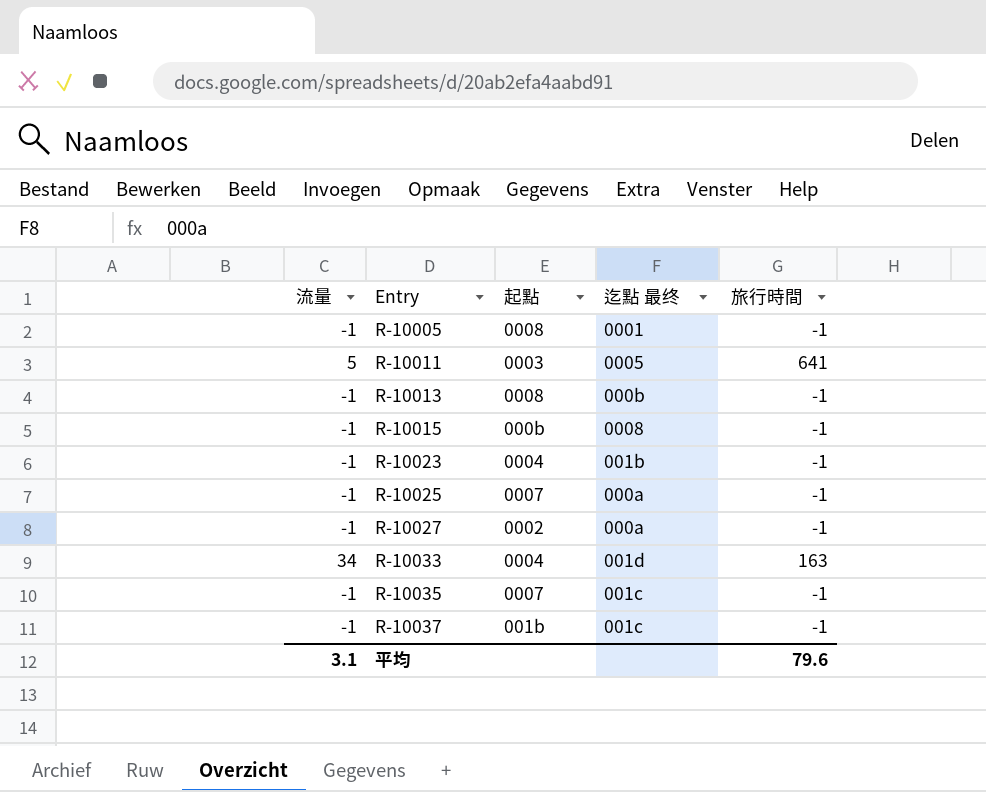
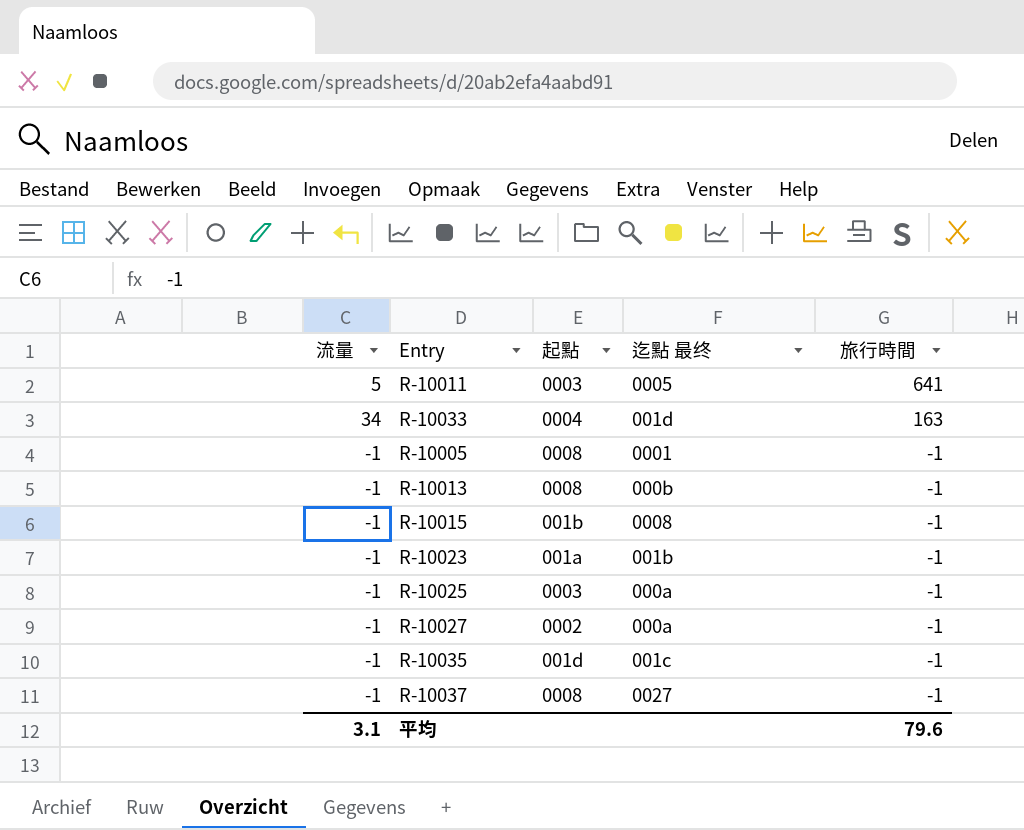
row order: Entry ascending -> 旅行時間 descending
R-10015 | 起點: 000b -> 001b
R-10023 | 起點: 0004 -> 001a
R-10025 | 起點: 0007 -> 0003
R-10035 | 起點: 0007 -> 001d
R-10037 | 起點: 001b -> 0008
R-10037 | 迄點 最终: 001c -> 0027

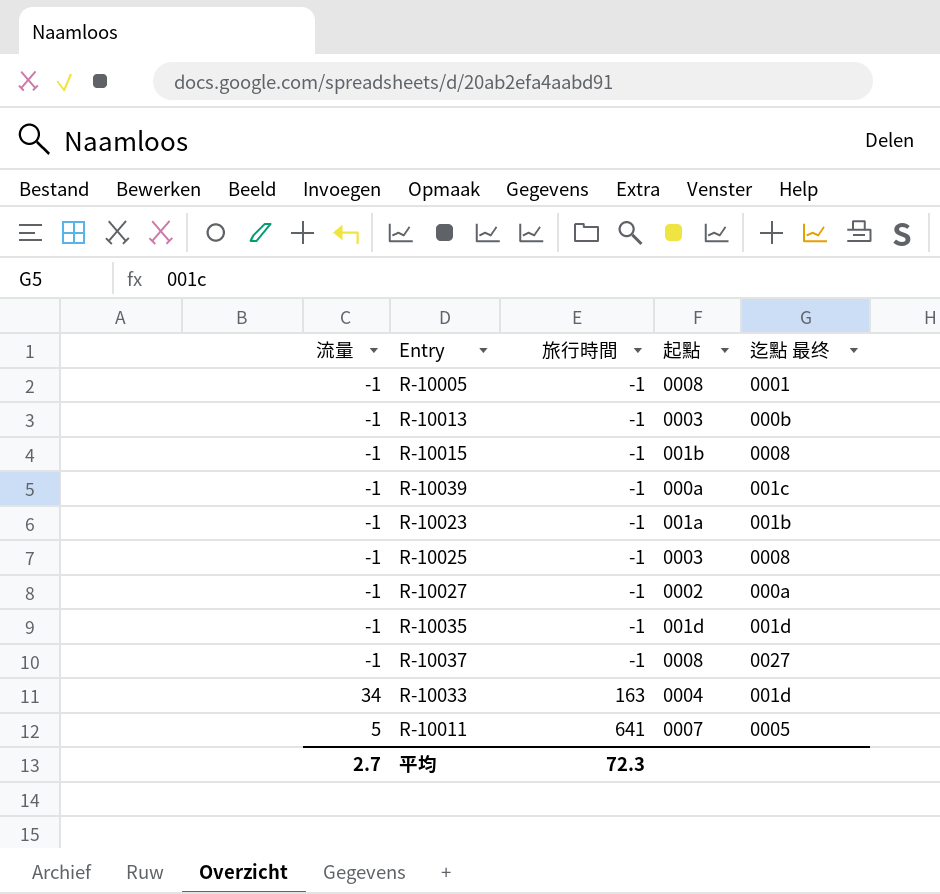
row order: 旅行時間 descending -> 旅行時間 ascending
column 旅行時間 | position: 5 -> 3
R-10013 | 起點: 0008 -> 0003
row R-10039: none -> -1 | -1 | 000a | 001c
R-10025 | 迄點 最终: 000a -> 0008
R-10035 | 迄點 最终: 001c -> 001d
R-10011 | 起點: 0003 -> 0007
平均 | 流量: 3.1 -> 2.7
平均 | 旅行時間: 79.6 -> 72.3

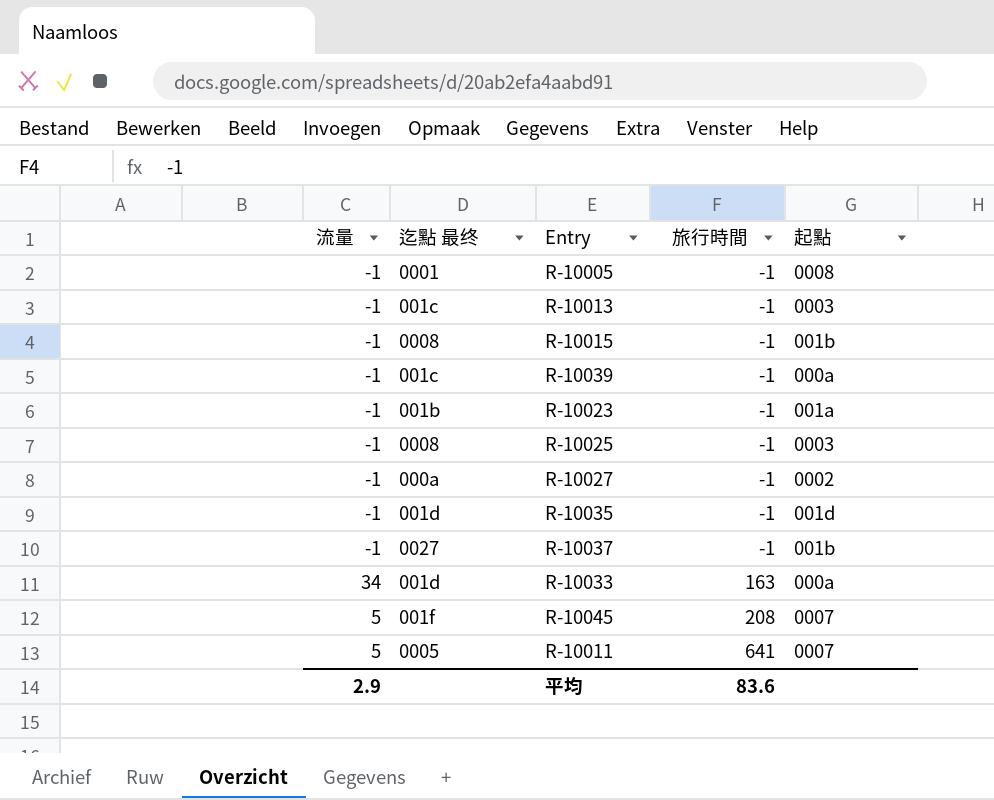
column 迄點 最终 | position: 5 -> 2
R-10013 | 迄點 最终: 000b -> 001c
R-10037 | 起點: 0008 -> 001b
R-10033 | 起點: 0004 -> 000a
row R-10045: none -> 5 | 001f | 208 | 0007
平均 | 流量: 2.7 -> 2.9
平均 | 旅行時間: 72.3 -> 83.6

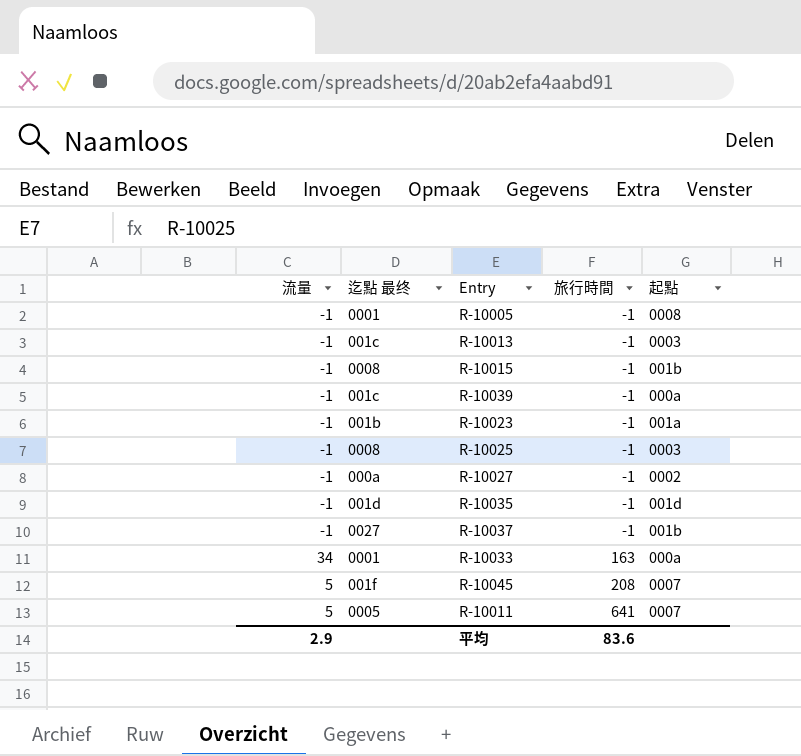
R-10033 | 迄點 最终: 001d -> 0001

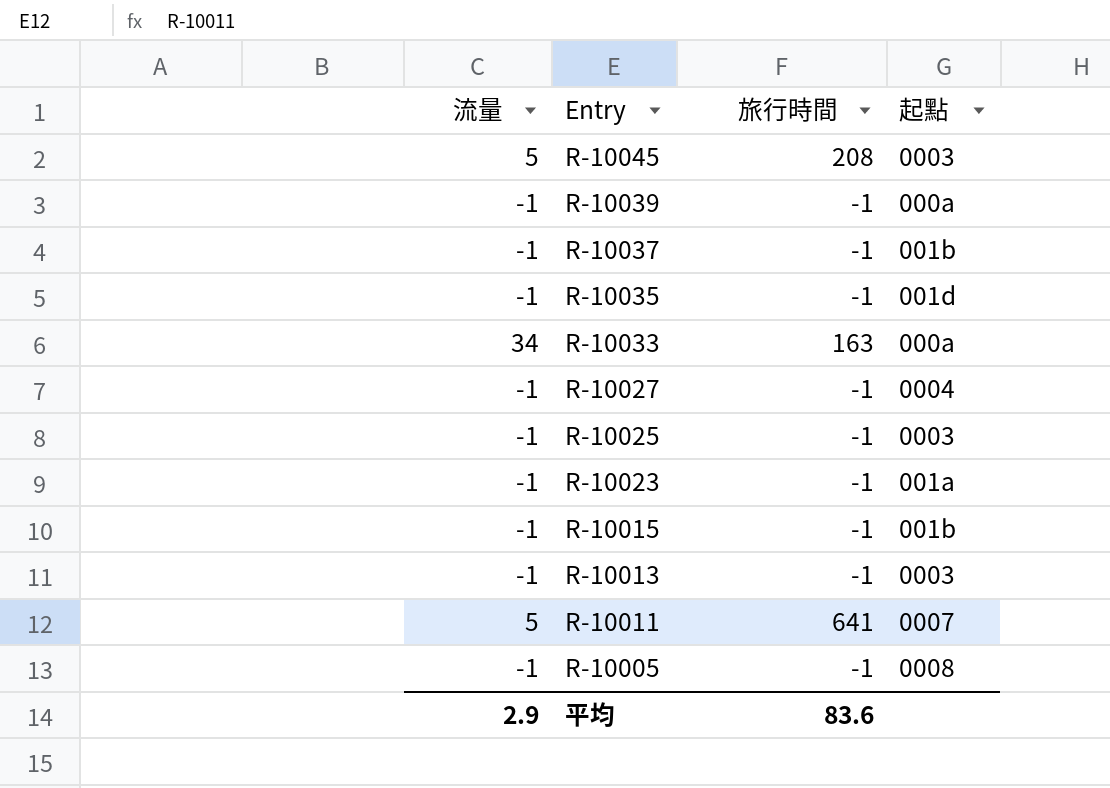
row order: 旅行時間 ascending -> Entry descending
column 迄點 最终 | position: 2 -> none
R-10045 | 起點: 0007 -> 0003
R-10027 | 起點: 0002 -> 0004

